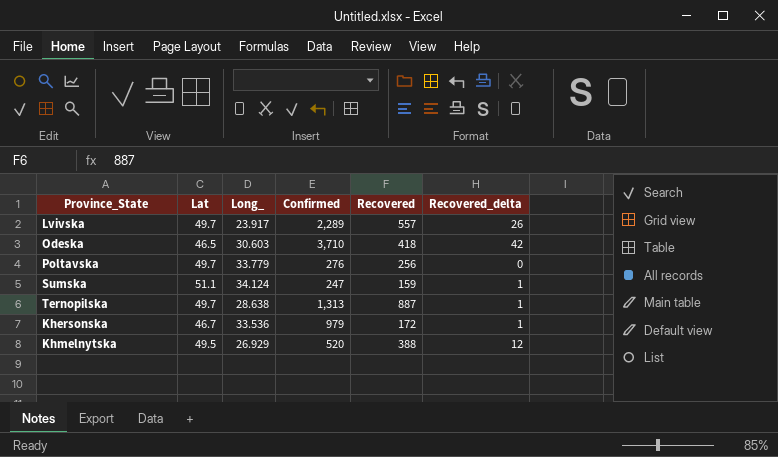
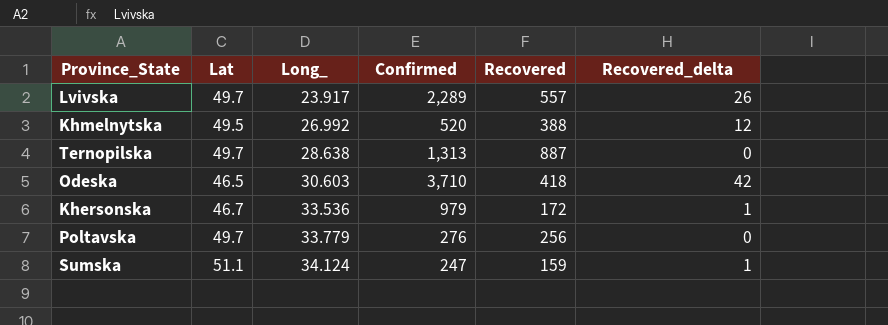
row order: none -> Long_ ascending
Khmelnytska | Long_: 26.929 -> 26.992
Ternopilska | Recovered_delta: 1 -> 0

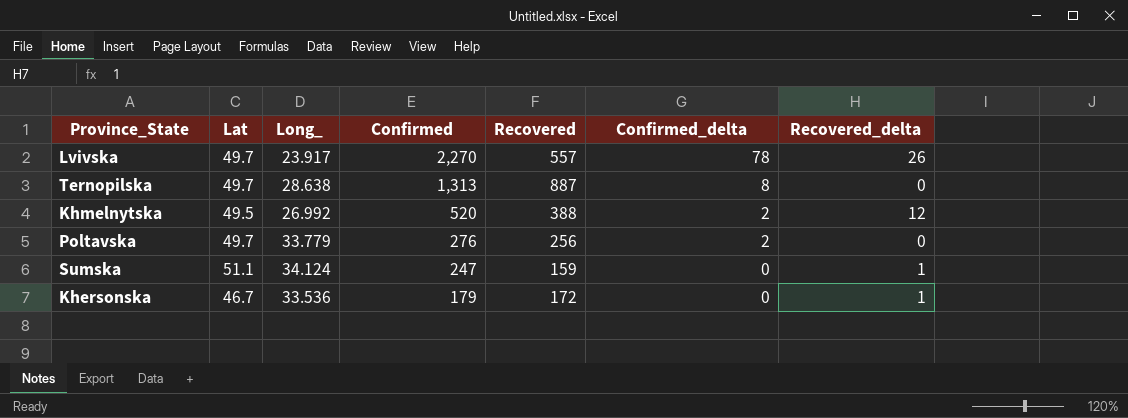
row order: Long_ ascending -> Confirmed descending
column Confirmed_delta | position: none -> 6
row Odeska: 46.5 | 30.603 | 3,710 | 418 | 42 -> none
Lvivska | Confirmed: 2,289 -> 2,270
Khersonska | Confirmed: 979 -> 179

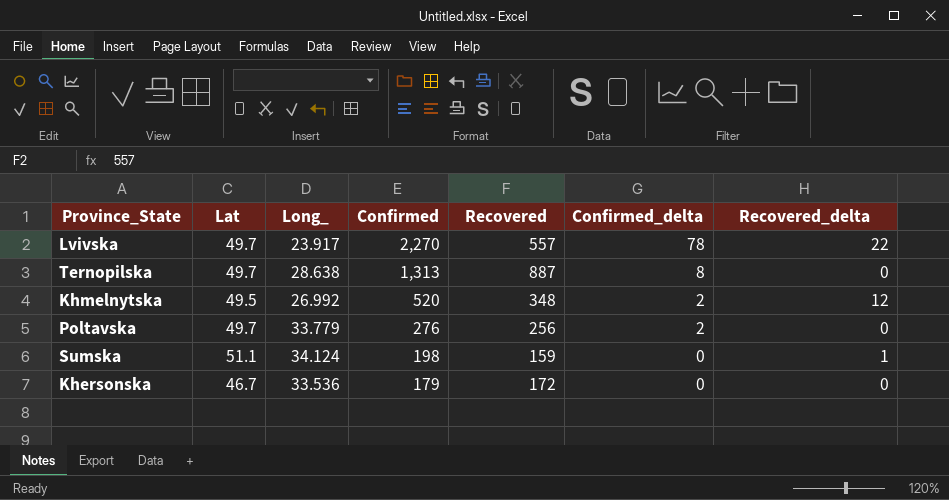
Lvivska | Recovered_delta: 26 -> 22
Khmelnytska | Recovered: 388 -> 348
Sumska | Confirmed: 247 -> 198
Khersonska | Recovered_delta: 1 -> 0

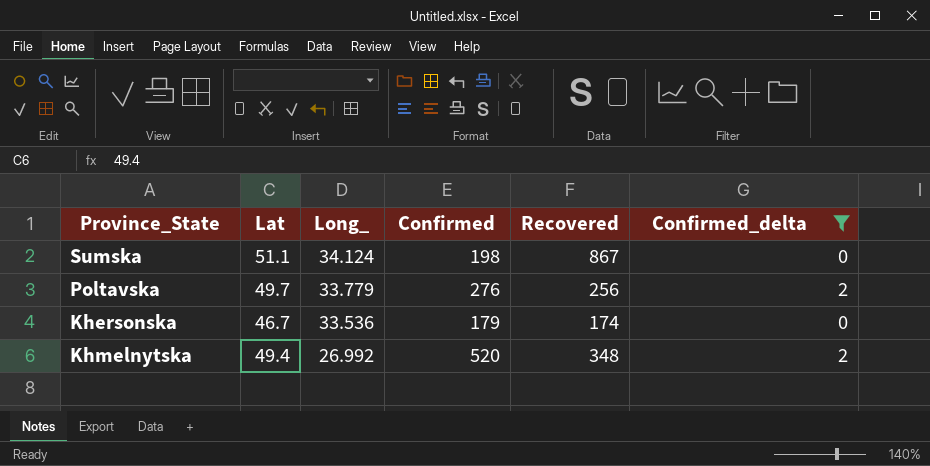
filter: none -> Confirmed_delta <= 2
row order: Confirmed descending -> Long_ descending
column Recovered_delta | position: 7 -> none
Sumska | Recovered: 159 -> 867
Khersonska | Recovered: 172 -> 174
Khmelnytska | Lat: 49.5 -> 49.4

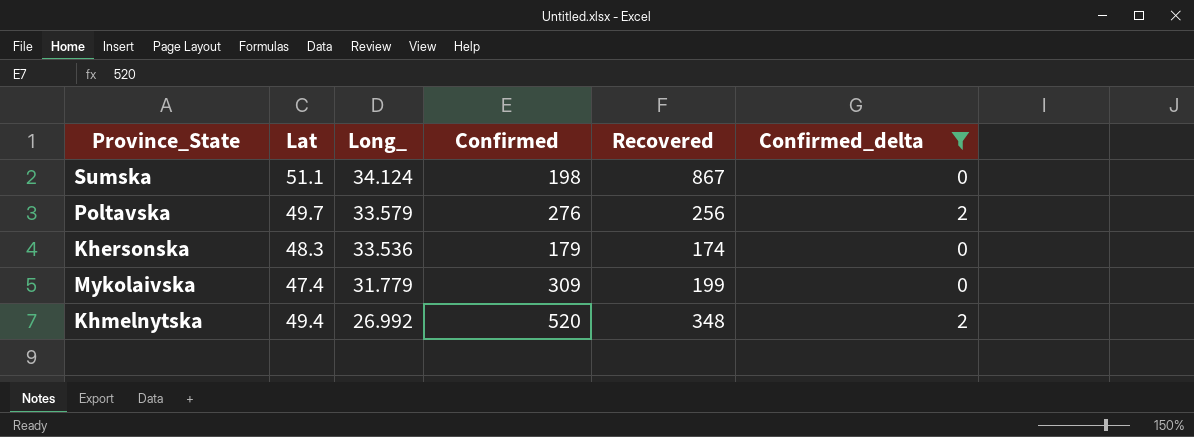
Poltavska | Long_: 33.779 -> 33.579
Khersonska | Lat: 46.7 -> 48.3
row Mykolaivska: none -> 47.4 | 31.779 | 309 | 199 | 0

